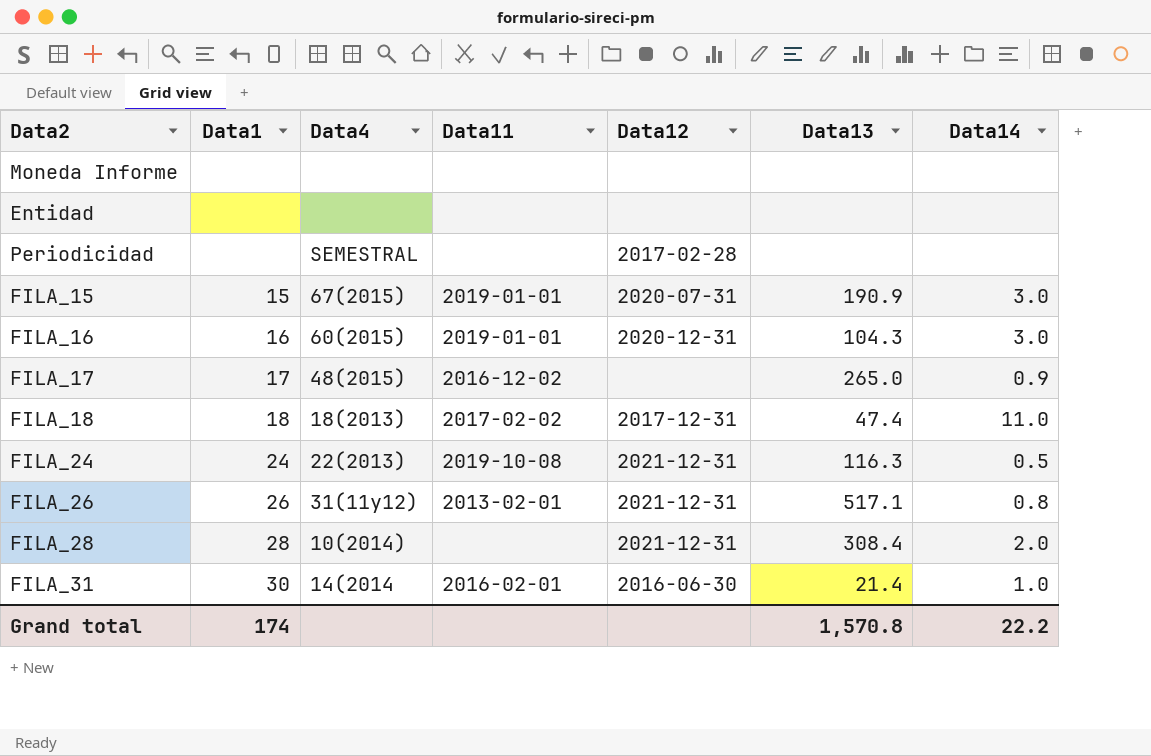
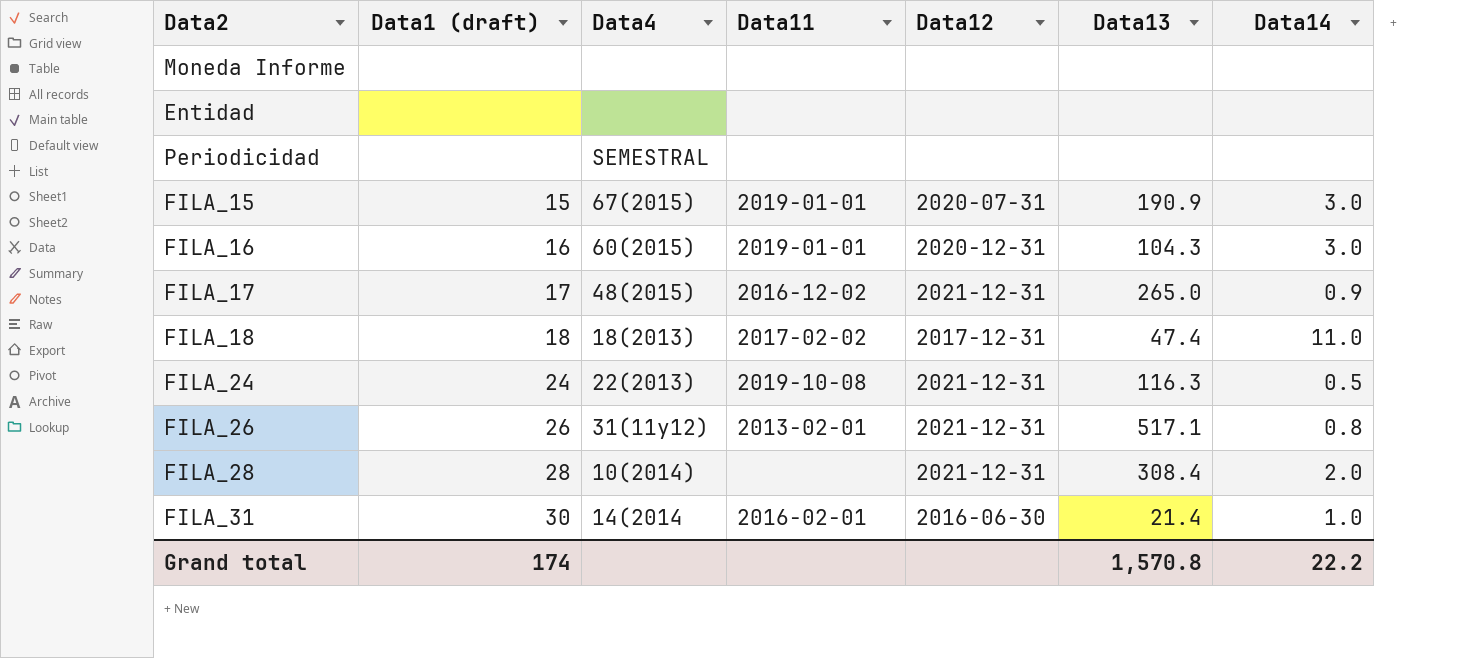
column name: Data1 -> Data1 (draft)
Periodicidad | Data12: 2017-02-28 -> none
FILA_17 | Data12: none -> 2021-12-31

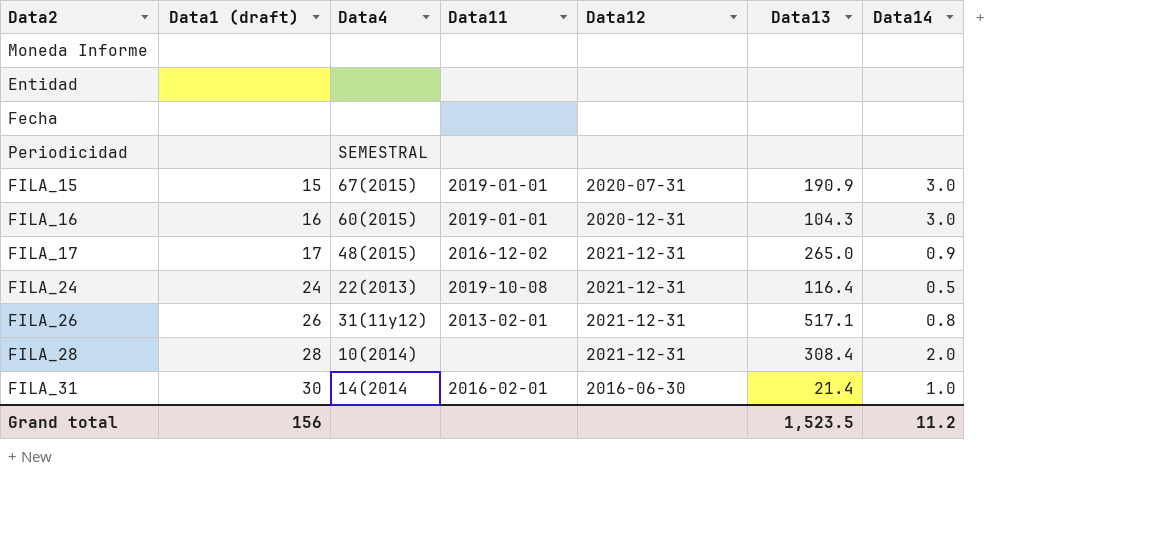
row FILA_18: 18 | 18(2013) | 2017-02-02 | 2017-12-31 | 47.4 | 11.0 -> none
row Fecha: none -> none | none | none | none | none | none
FILA_24 | Data13: 116.3 -> 116.4
Grand total | Data1 (draft): 174 -> 156
Grand total | Data13: 1,570.8 -> 1,523.5
Grand total | Data14: 22.2 -> 11.2

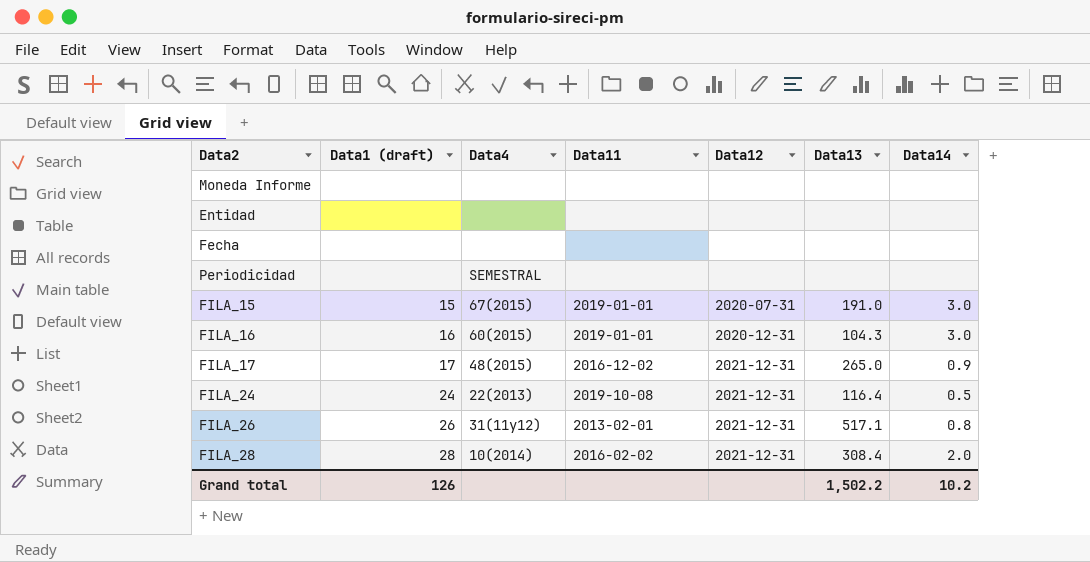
row FILA_31: 30 | 14(2014 | 2016-02-01 | 2016-06-30 | 21.4 | 1.0 -> none
FILA_15 | Data13: 190.9 -> 191.0
FILA_28 | Data11: none -> 2016-02-02
Grand total | Data1 (draft): 156 -> 126
Grand total | Data13: 1,523.5 -> 1,502.2
Grand total | Data14: 11.2 -> 10.2

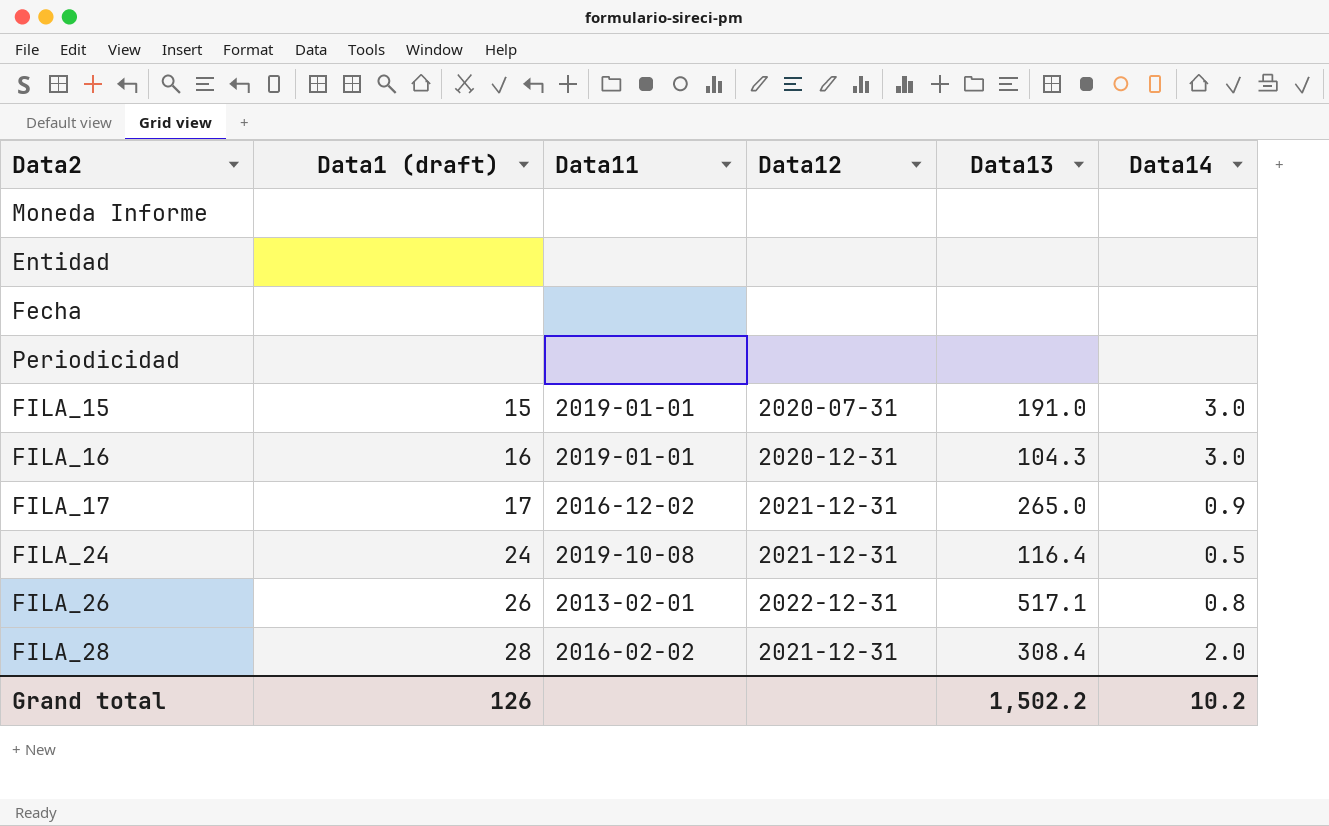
column Data4 | position: 3 -> none
FILA_26 | Data12: 2021-12-31 -> 2022-12-31

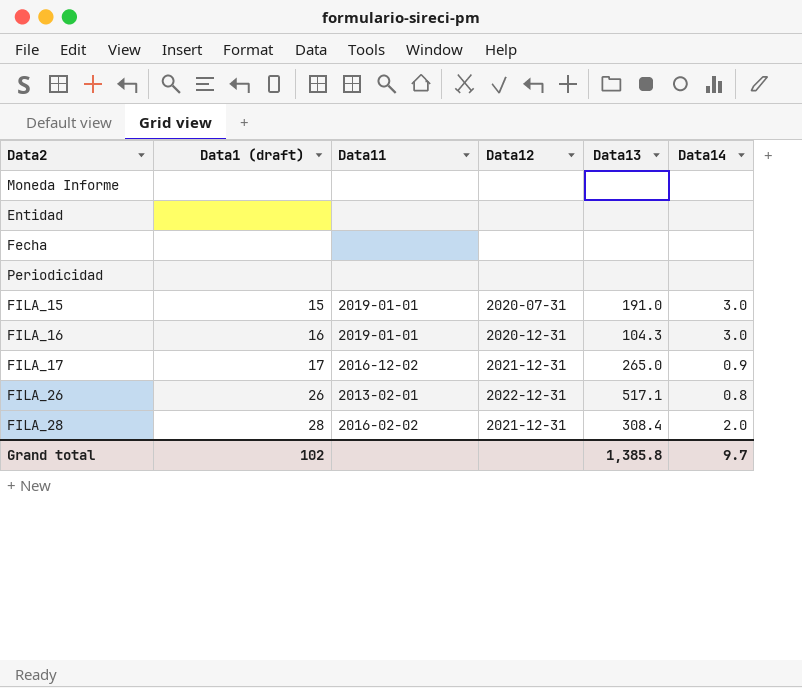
row FILA_24: 24 | 2019-10-08 | 2021-12-31 | 116.4 | 0.5 -> none
Grand total | Data1 (draft): 126 -> 102
Grand total | Data13: 1,502.2 -> 1,385.8
Grand total | Data14: 10.2 -> 9.7

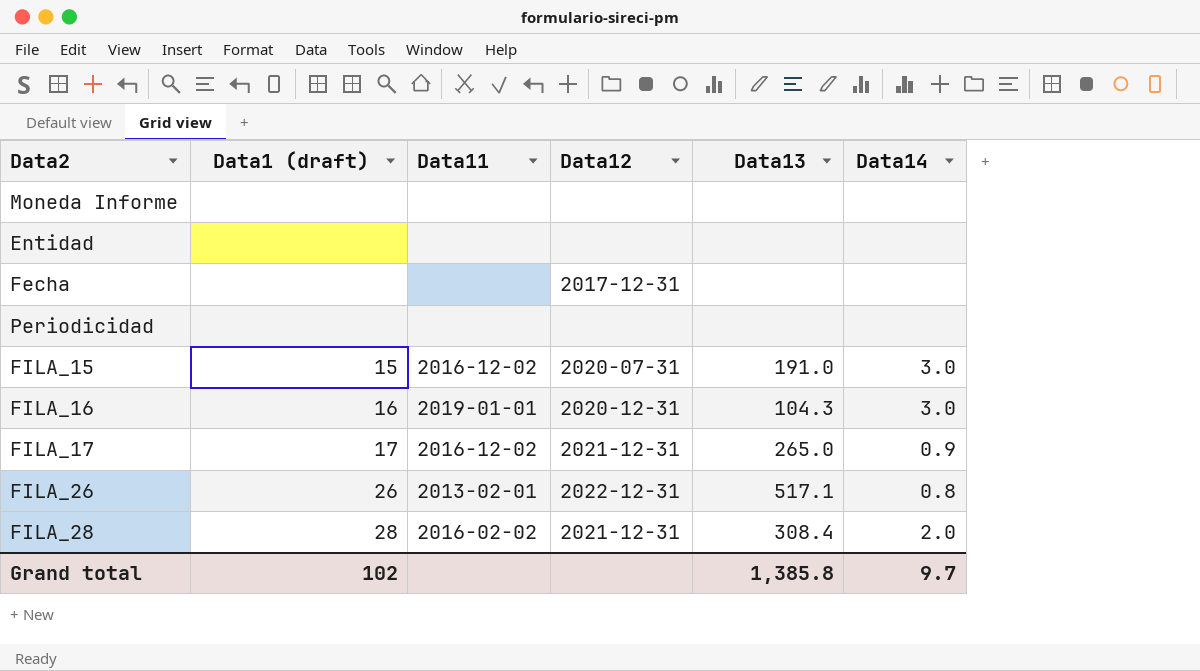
Fecha | Data12: none -> 2017-12-31
FILA_15 | Data11: 2019-01-01 -> 2016-12-02

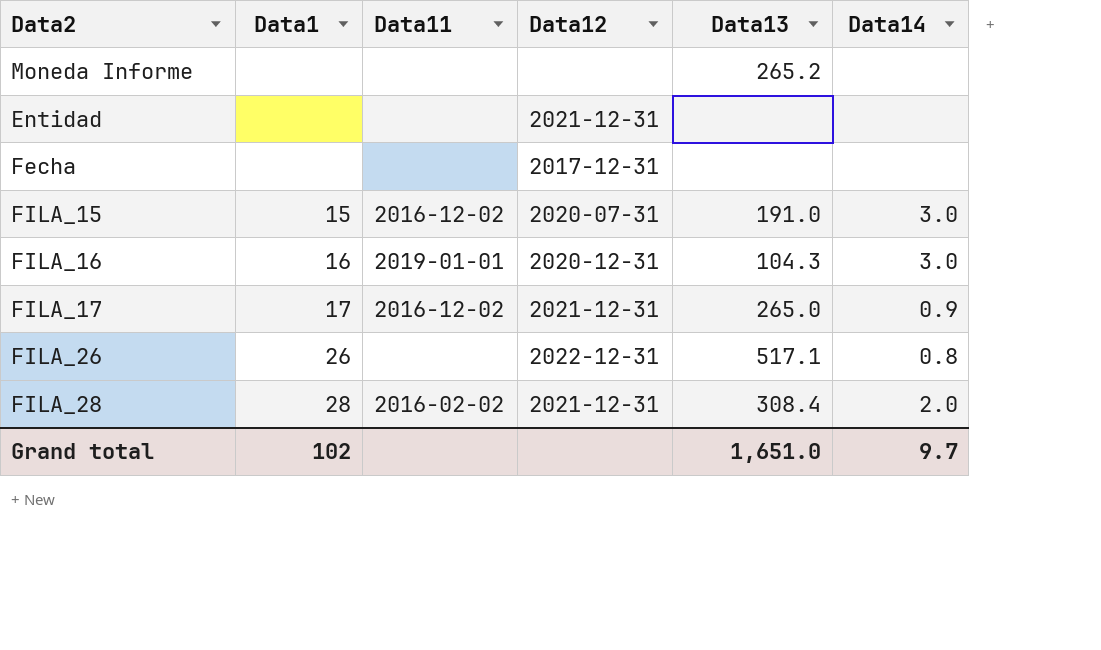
column name: Data1 (draft) -> Data1
row Periodicidad: none | none | none | none | none -> none
Moneda Informe | Data13: none -> 265.2
Entidad | Data12: none -> 2021-12-31
FILA_26 | Data11: 2013-02-01 -> none
Grand total | Data13: 1,385.8 -> 1,651.0

